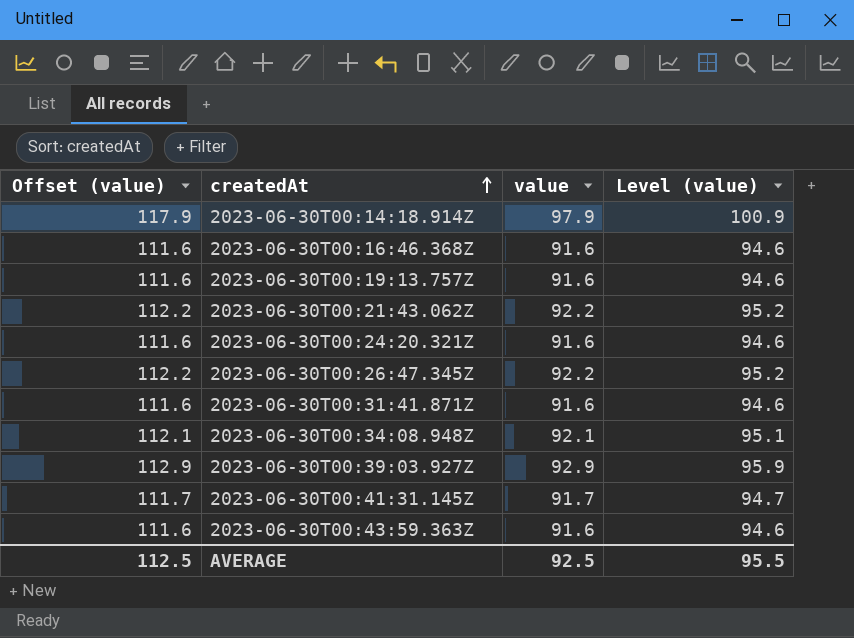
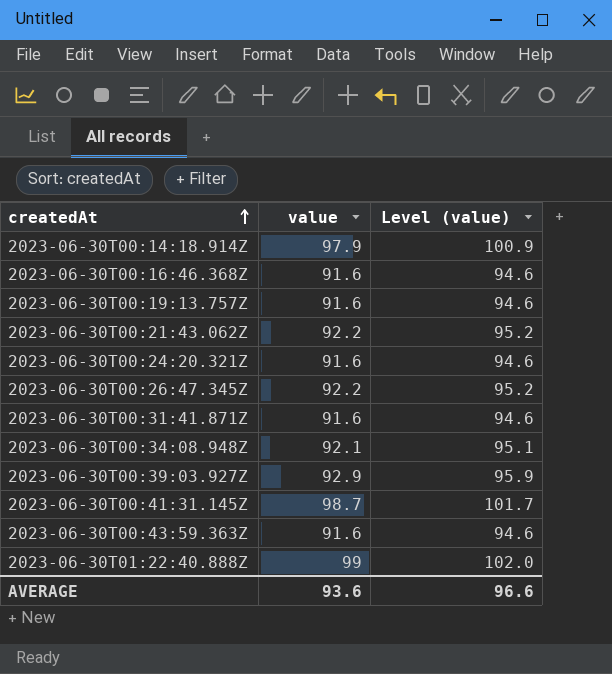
column Offset (value) | formula: [value] + 20 -> none
2023-06-30T00:41:31.145Z | value: 91.7 -> 98.7
2023-06-30T00:41:31.145Z | Level (value): 94.7 -> 101.7
row 2023-06-30T01:22:40.888Z: none -> 99 | 102.0
AVERAGE | value: 92.5 -> 93.6
AVERAGE | Level (value): 95.5 -> 96.6

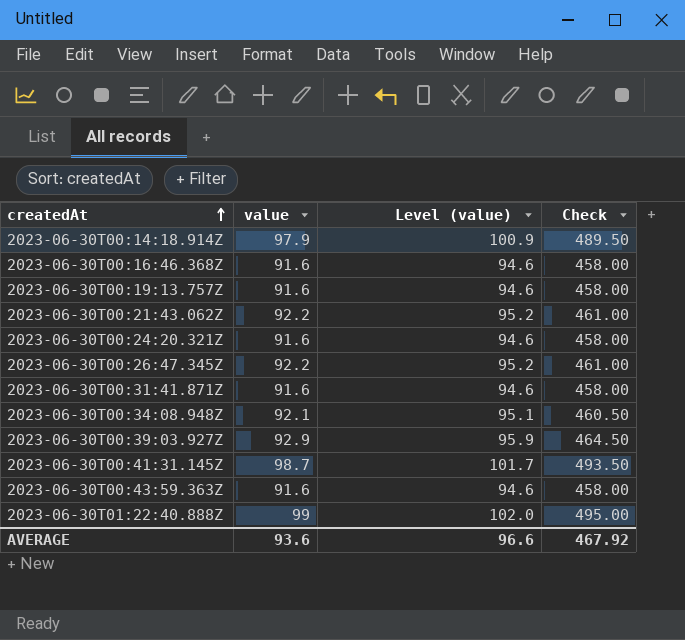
column Check | formula: none -> [value] * 5

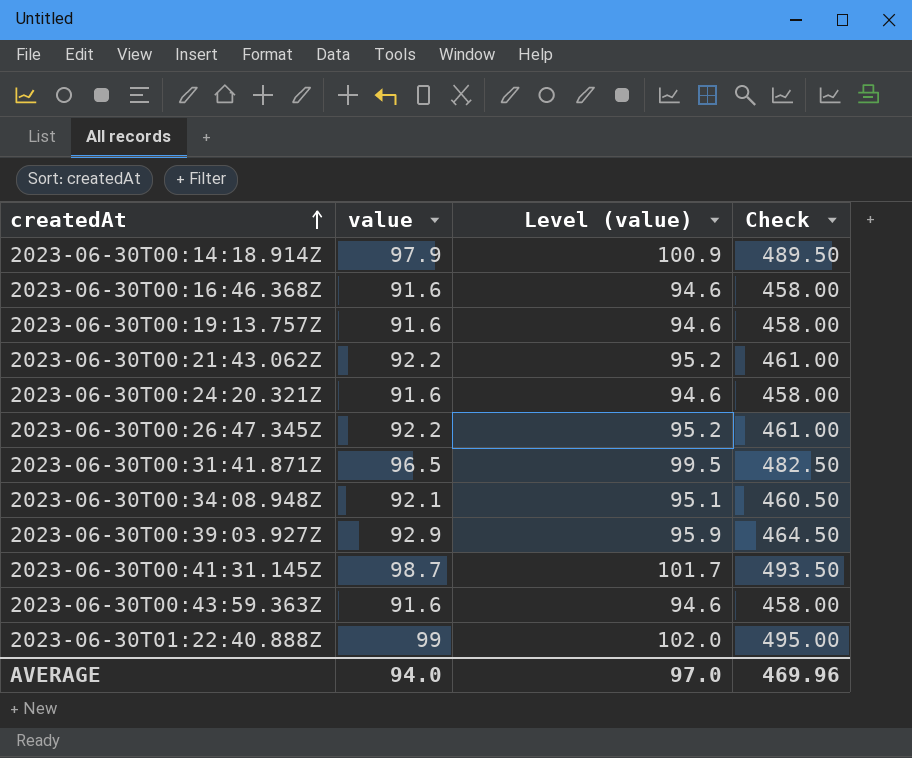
2023-06-30T00:31:41.871Z | value: 91.6 -> 96.5
2023-06-30T00:31:41.871Z | Level (value): 94.6 -> 99.5
2023-06-30T00:31:41.871Z | Check: 458.00 -> 482.50
AVERAGE | value: 93.6 -> 94.0
AVERAGE | Level (value): 96.6 -> 97.0
AVERAGE | Check: 467.92 -> 469.96

